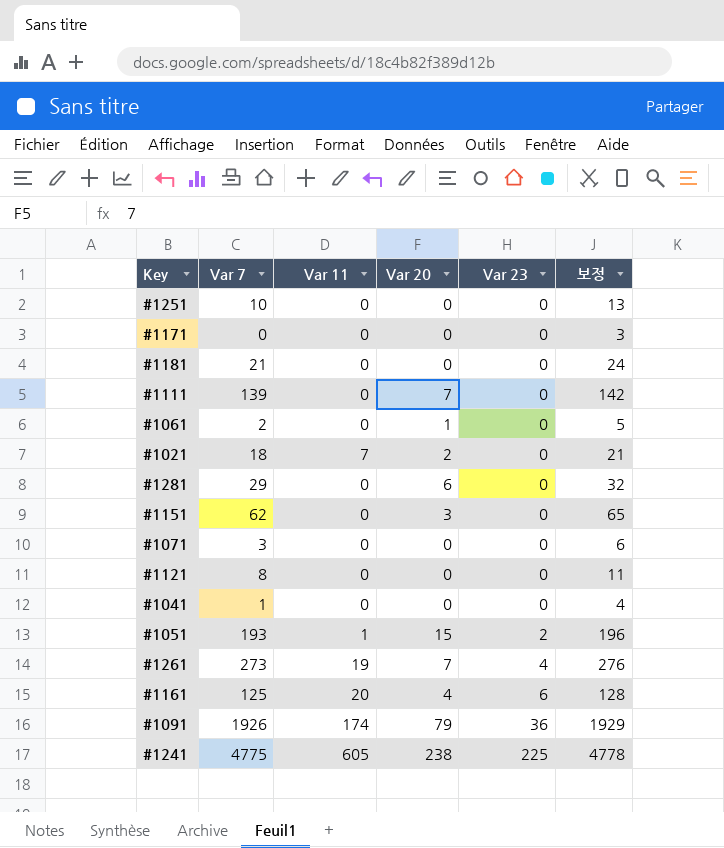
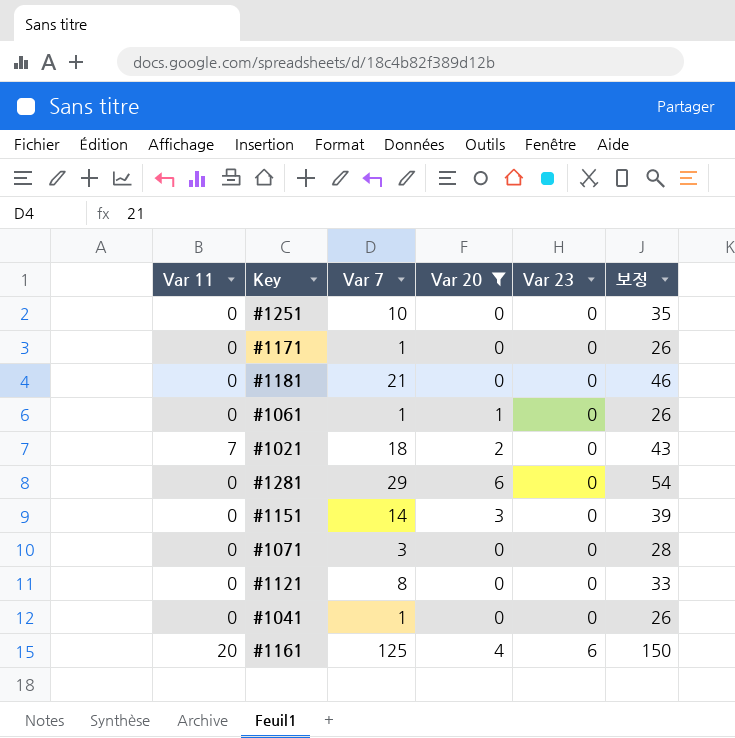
filter: none -> Var 20 <= 6
column Var 11 | position: 3 -> 1
column 보정 | formula: [Var 7] + 3 -> [Var 7] + 25
#1171 | Var 7: 0 -> 1
#1061 | Var 7: 2 -> 1
#1151 | Var 7: 62 -> 14

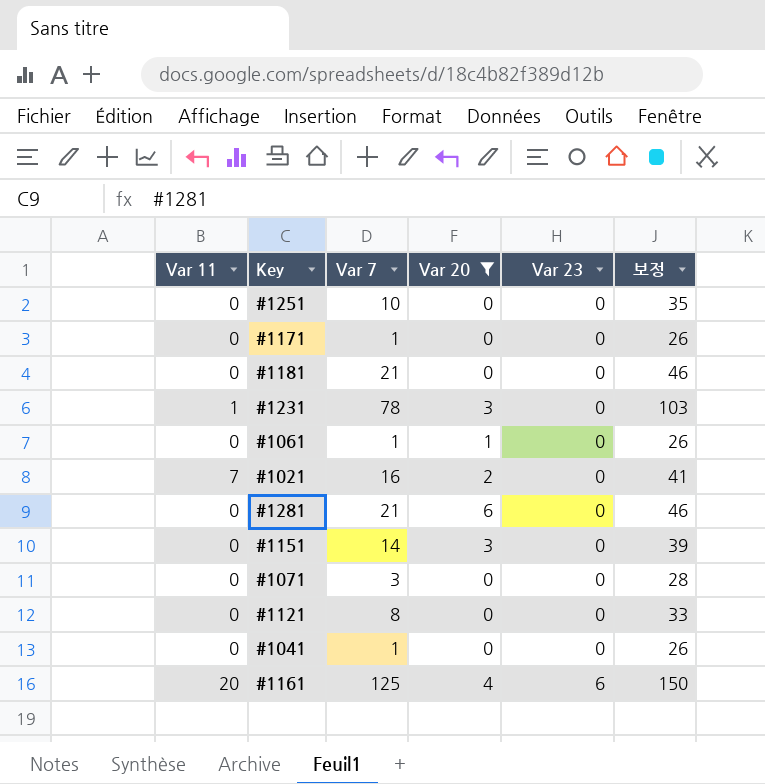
row #1231: none -> 1 | 78 | 3 | 0 | 103
#1021 | Var 7: 18 -> 16
#1021 | 보정: 43 -> 41
#1281 | Var 7: 29 -> 21
#1281 | 보정: 54 -> 46

